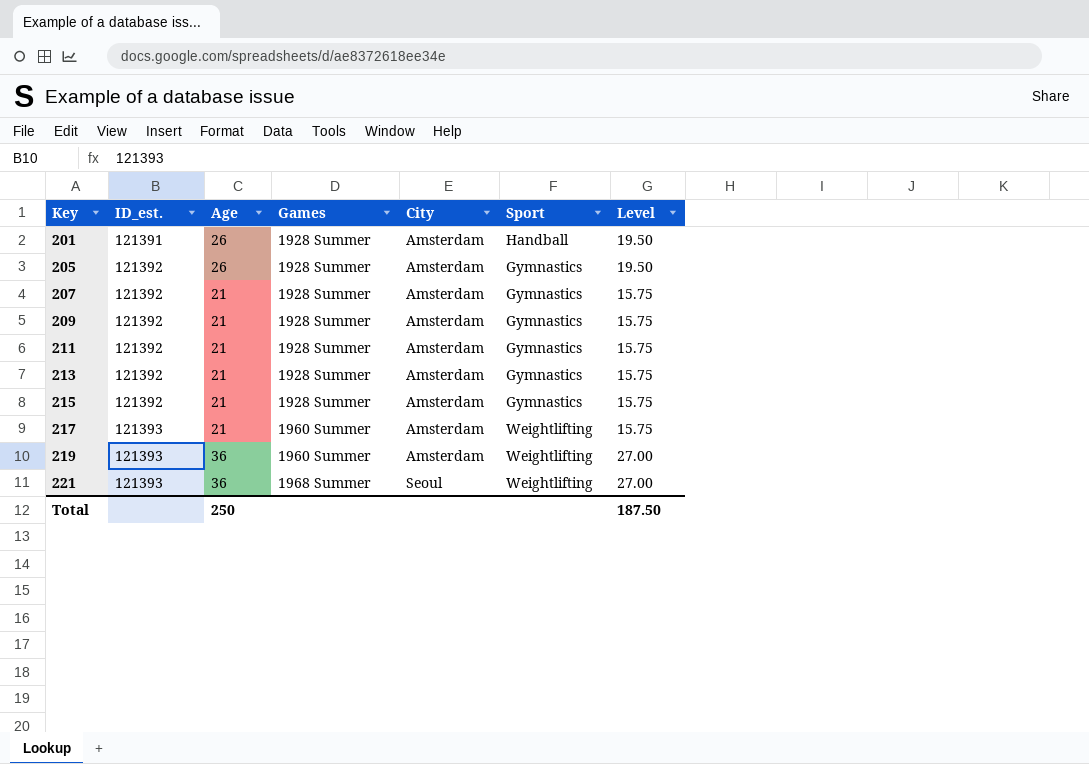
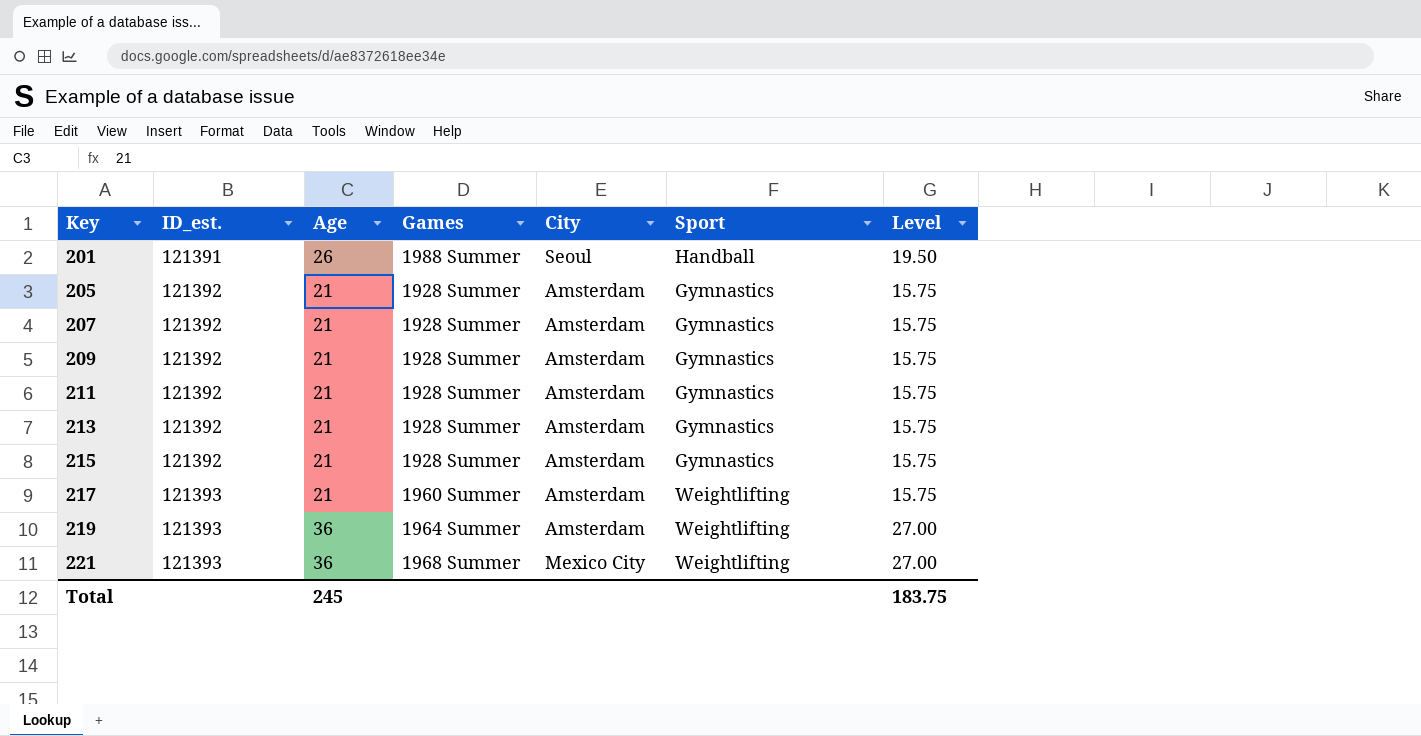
201 | Games: 1928 Summer -> 1988 Summer
201 | City: Amsterdam -> Seoul
205 | Age: 26 -> 21
205 | Level: 19.50 -> 15.75
219 | Games: 1960 Summer -> 1964 Summer
221 | City: Seoul -> Mexico City
Total | Age: 250 -> 245
Total | Level: 187.50 -> 183.75

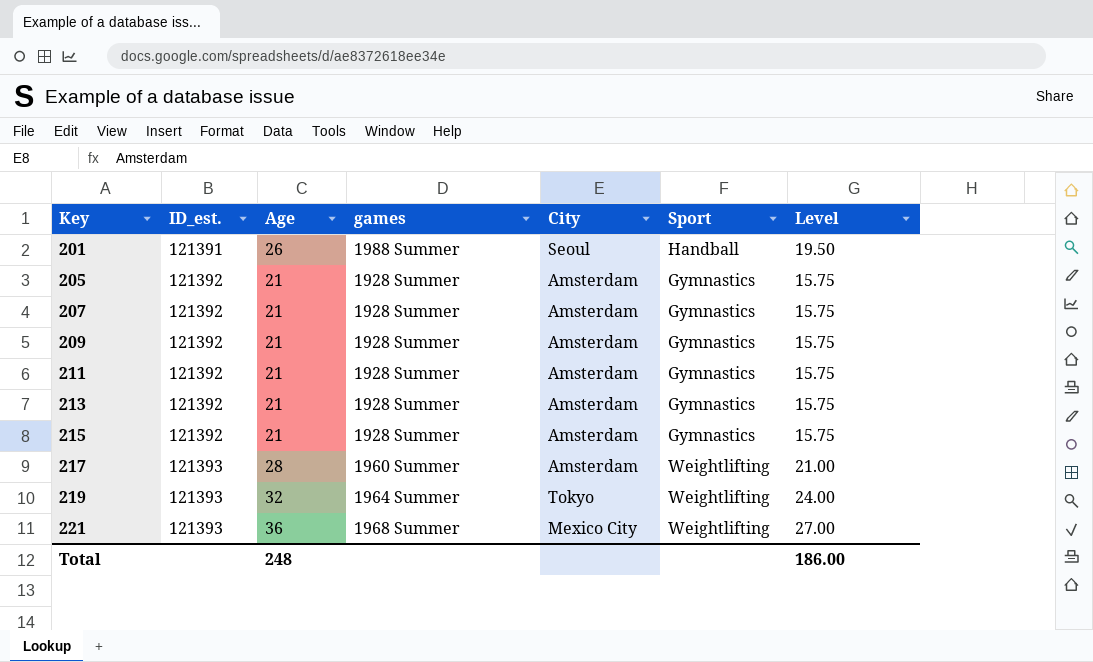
column name: Games -> games
217 | Age: 21 -> 28
217 | Level: 15.75 -> 21.00
219 | Age: 36 -> 32
219 | City: Amsterdam -> Tokyo
219 | Level: 27.00 -> 24.00
Total | Age: 245 -> 248
Total | Level: 183.75 -> 186.00

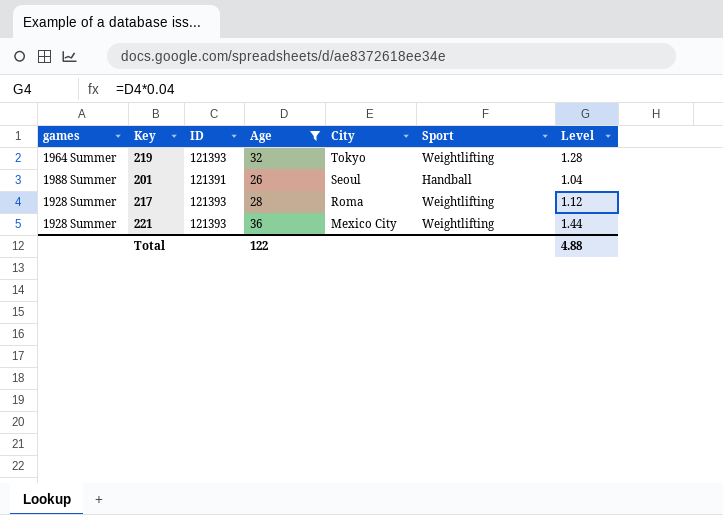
filter: none -> Age != 21
row order: Key ascending -> City descending
column games | position: 4 -> 1
column name: ID_est. -> ID
column Level | formula: [Age] * 0.75 -> [Age] * 0.04
217 | games: 1960 Summer -> 1928 Summer
217 | City: Amsterdam -> Roma
221 | games: 1968 Summer -> 1928 Summer
Total | Age: 248 -> 122
Total | Level: 186.00 -> 4.88

